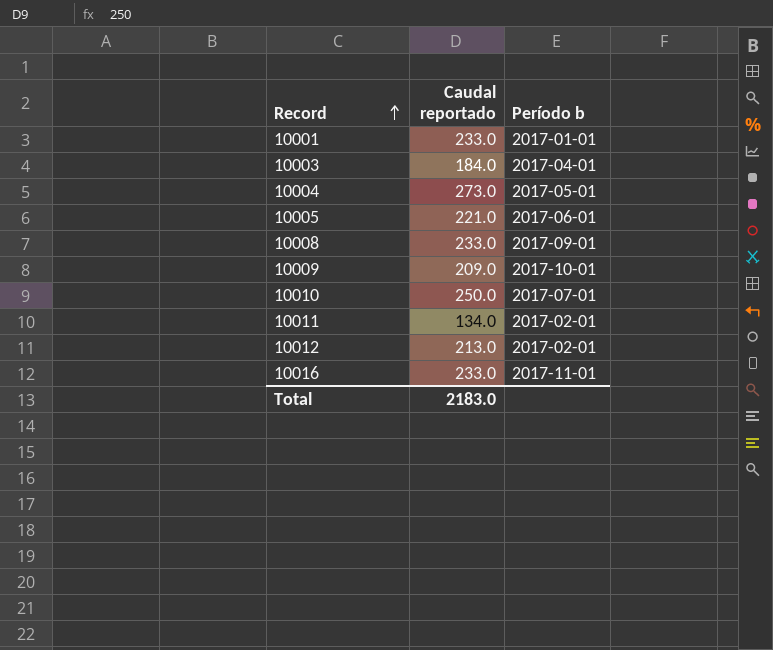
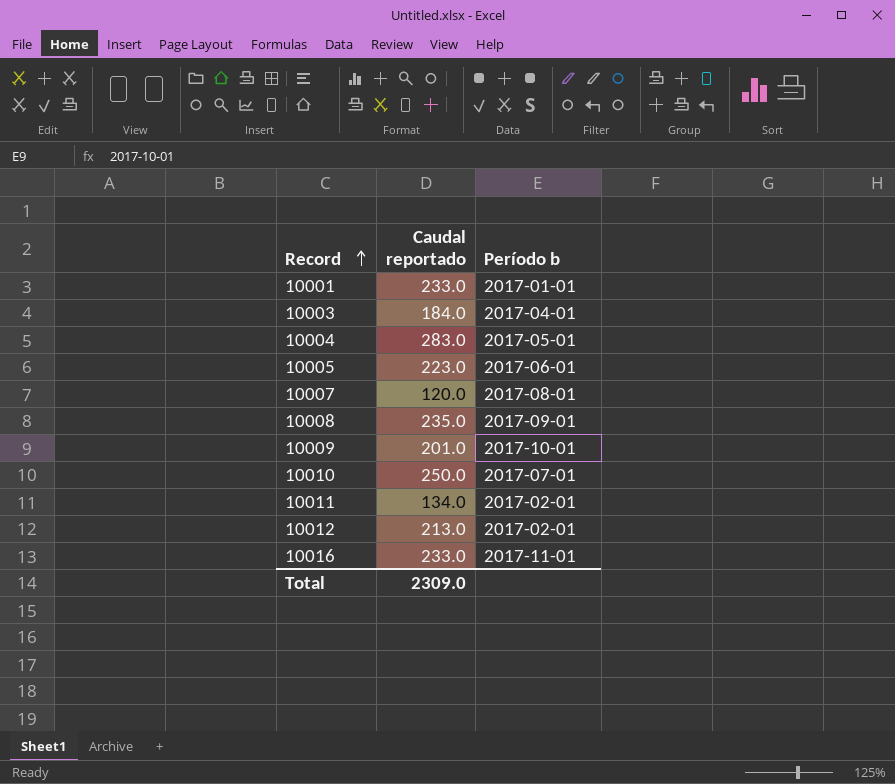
10004 | Caudal reportado: 273.0 -> 283.0
10005 | Caudal reportado: 221.0 -> 223.0
row 10007: none -> 120.0 | 2017-08-01
10008 | Caudal reportado: 233.0 -> 235.0
10009 | Caudal reportado: 209.0 -> 201.0
Total | Caudal reportado: 2183.0 -> 2309.0

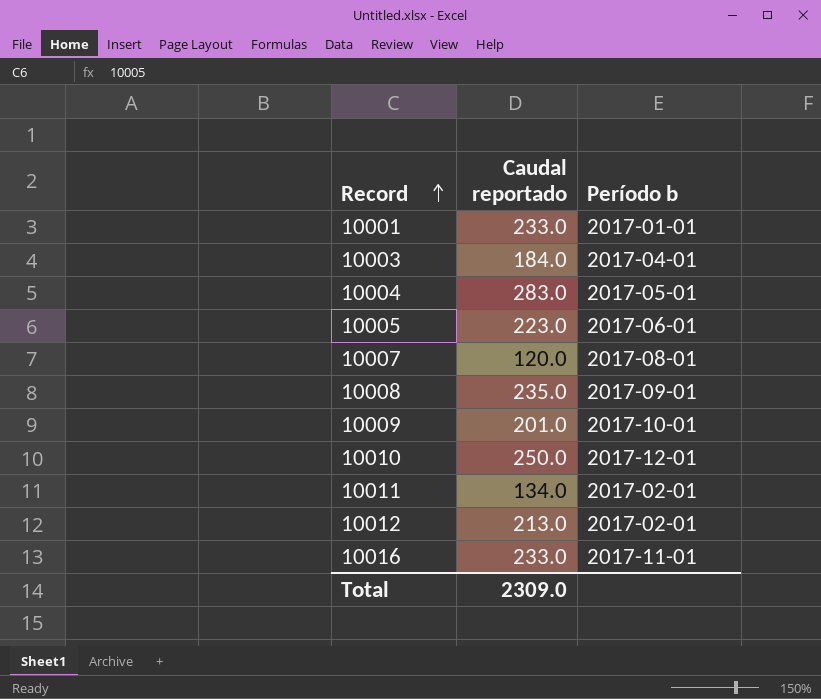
10010 | Período b: 2017-07-01 -> 2017-12-01

